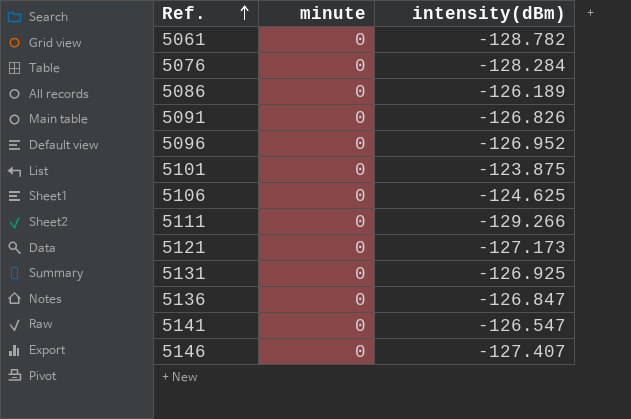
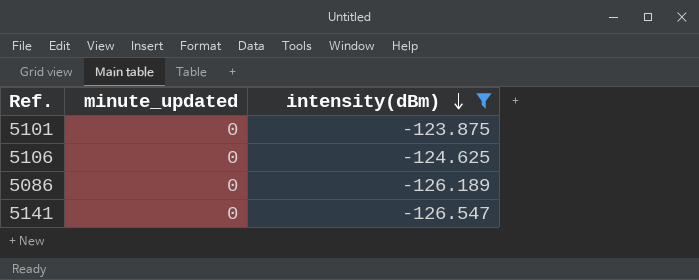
filter: none -> intensity(dBm) >= -126.547
row order: Ref. ascending -> intensity(dBm) descending
column name: minute -> minute_updated

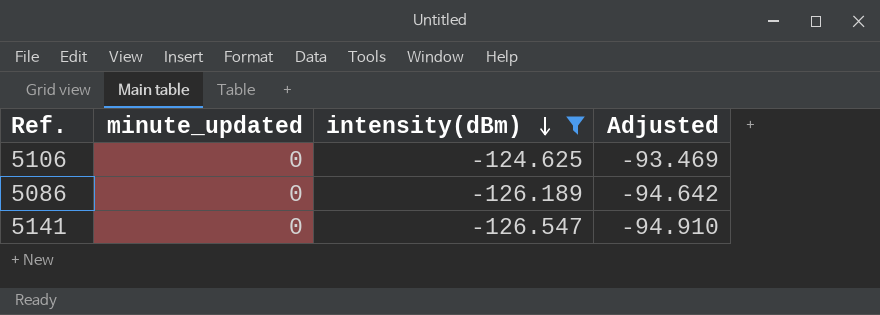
column Adjusted | formula: none -> [intensity(dBm)] * 0.75
row 5101: 0 | -123.875 -> none

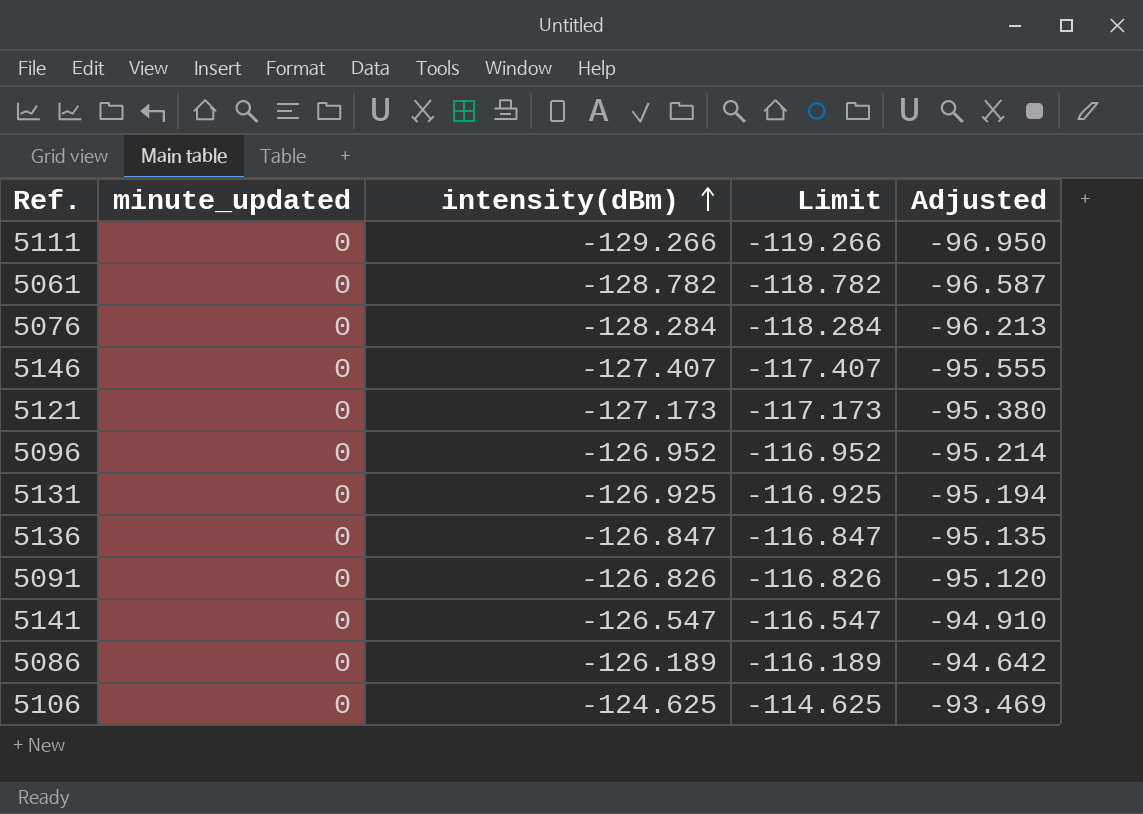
filter: intensity(dBm) >= -126.547 -> none
row order: intensity(dBm) descending -> intensity(dBm) ascending
column Limit | formula: none -> [intensity(dBm)] + 10

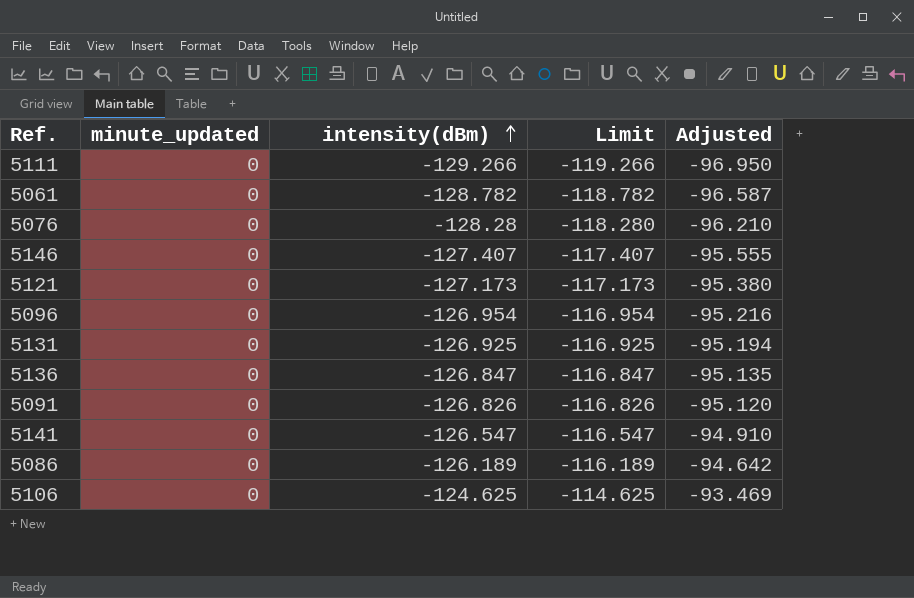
5076 | intensity(dBm): -128.284 -> -128.28
5076 | Limit: -118.284 -> -118.280
5076 | Adjusted: -96.213 -> -96.210
5096 | intensity(dBm): -126.952 -> -126.954
5096 | Limit: -116.952 -> -116.954
5096 | Adjusted: -95.214 -> -95.216

